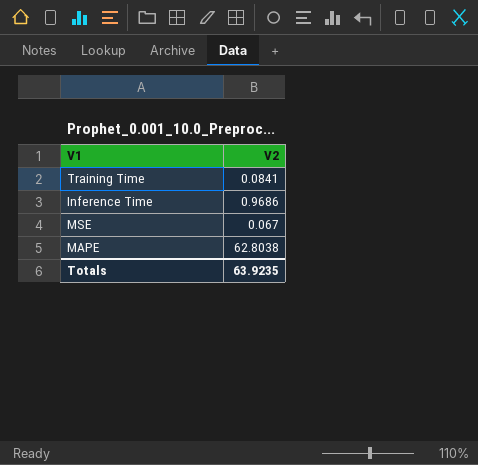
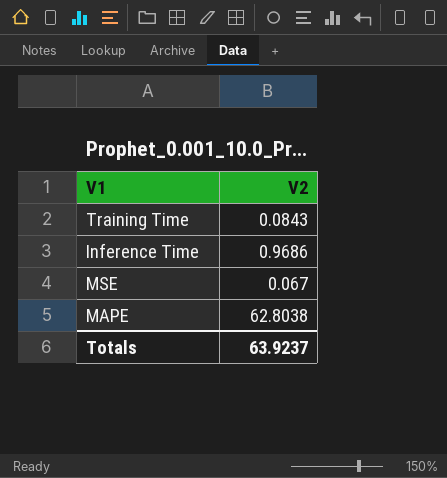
Training Time | V2: 0.0841 -> 0.0843
Totals | V2: 63.9235 -> 63.9237

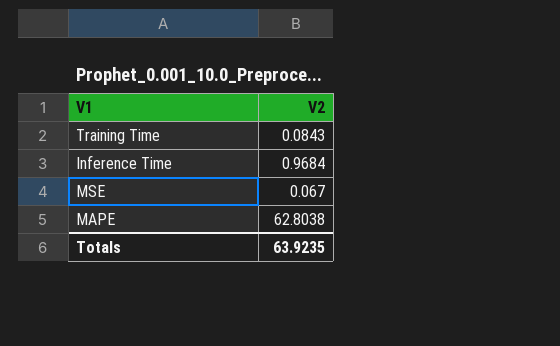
Inference Time | V2: 0.9686 -> 0.9684
Totals | V2: 63.9237 -> 63.9235

